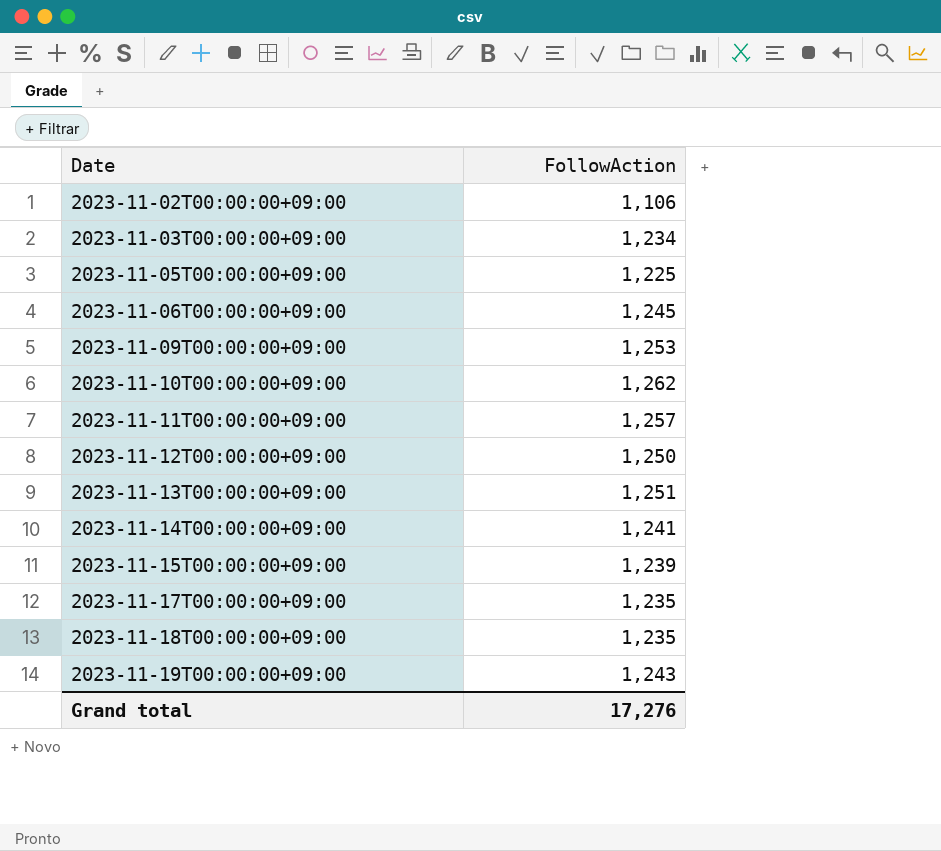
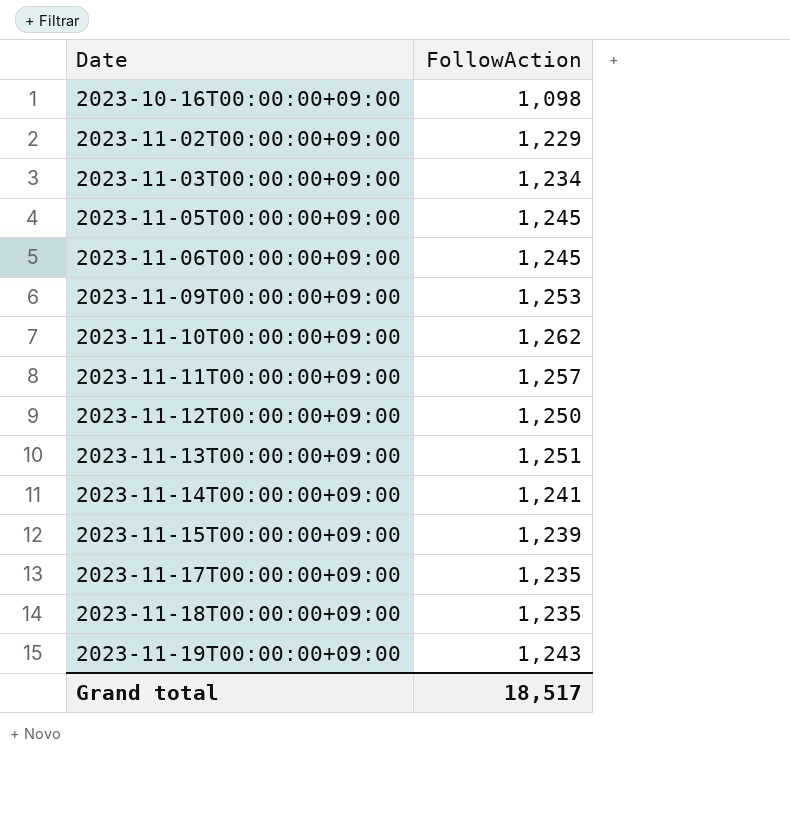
row 2023-10-16T00:00:00+09:00: none -> 1,098
2023-11-02T00:00:00+09:00 | FollowAction: 1,106 -> 1,229
2023-11-05T00:00:00+09:00 | FollowAction: 1,225 -> 1,245
Grand total | FollowAction: 17,276 -> 18,517

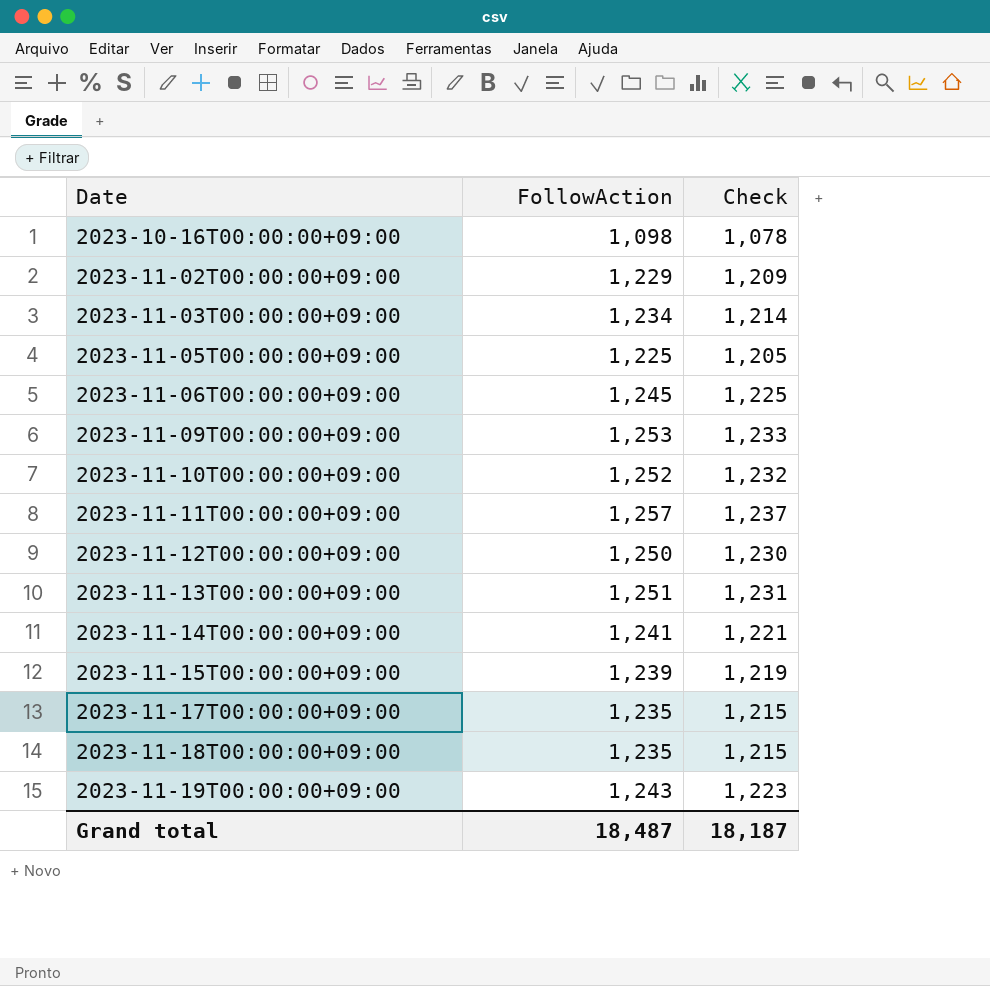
column Check | formula: none -> [FollowAction] - 20
2023-11-05T00:00:00+09:00 | FollowAction: 1,245 -> 1,225
2023-11-10T00:00:00+09:00 | FollowAction: 1,262 -> 1,252
Grand total | FollowAction: 18,517 -> 18,487

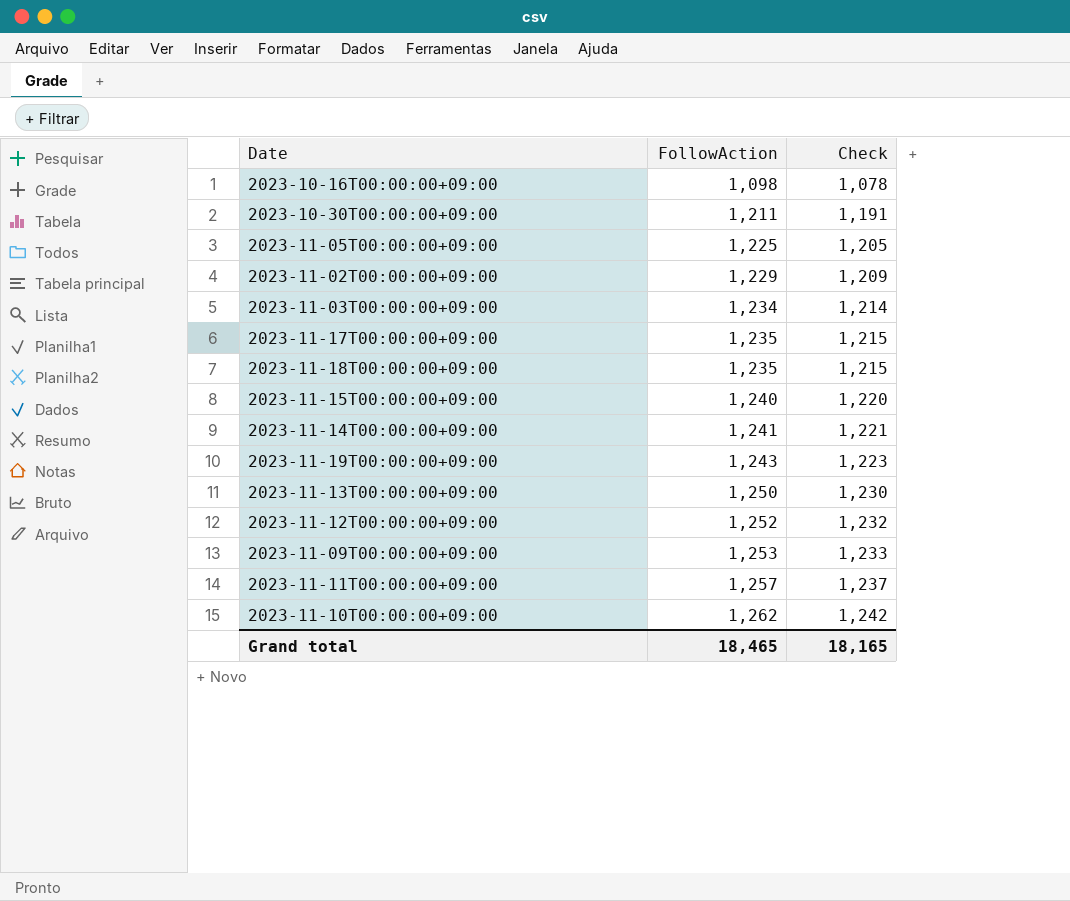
row order: Date ascending -> FollowAction ascending
row 2023-11-06T00:00:00+09:00: 1,245 | 1,225 -> none
row 2023-10-30T00:00:00+09:00: none -> 1,211 | 1,191
2023-11-15T00:00:00+09:00 | FollowAction: 1,239 -> 1,240
2023-11-15T00:00:00+09:00 | Check: 1,219 -> 1,220
2023-11-13T00:00:00+09:00 | FollowAction: 1,251 -> 1,250
2023-11-13T00:00:00+09:00 | Check: 1,231 -> 1,230
2023-11-12T00:00:00+09:00 | FollowAction: 1,250 -> 1,252
2023-11-12T00:00:00+09:00 | Check: 1,230 -> 1,232
2023-11-10T00:00:00+09:00 | FollowAction: 1,252 -> 1,262
2023-11-10T00:00:00+09:00 | Check: 1,232 -> 1,242
Grand total | FollowAction: 18,487 -> 18,465
Grand total | Check: 18,187 -> 18,165

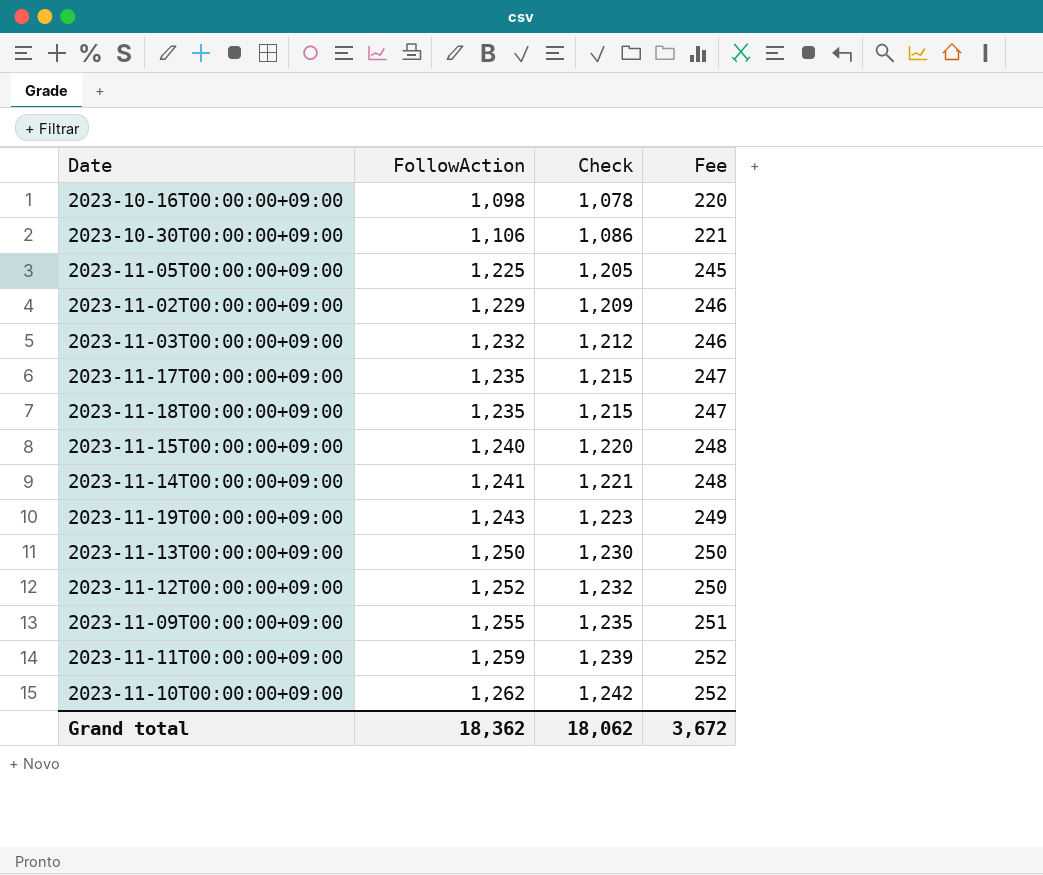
column Fee | formula: none -> [FollowAction] * 0.2
2023-10-30T00:00:00+09:00 | FollowAction: 1,211 -> 1,106
2023-10-30T00:00:00+09:00 | Check: 1,191 -> 1,086
2023-11-03T00:00:00+09:00 | FollowAction: 1,234 -> 1,232
2023-11-03T00:00:00+09:00 | Check: 1,214 -> 1,212
2023-11-09T00:00:00+09:00 | FollowAction: 1,253 -> 1,255
2023-11-09T00:00:00+09:00 | Check: 1,233 -> 1,235
2023-11-11T00:00:00+09:00 | FollowAction: 1,257 -> 1,259
2023-11-11T00:00:00+09:00 | Check: 1,237 -> 1,239
Grand total | FollowAction: 18,465 -> 18,362
Grand total | Check: 18,165 -> 18,062

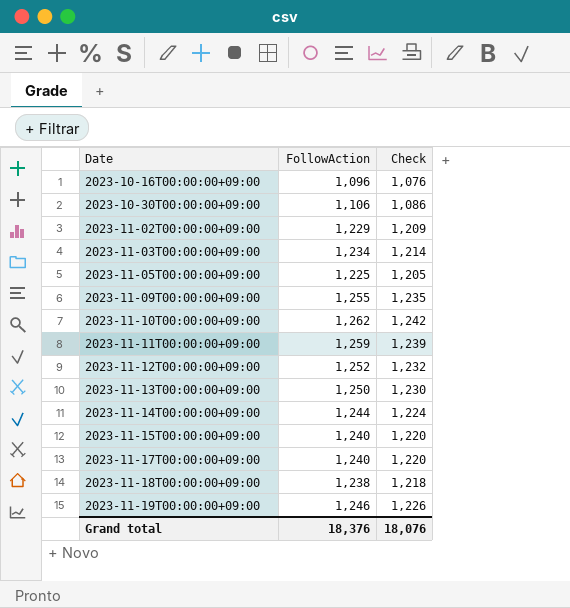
row order: FollowAction ascending -> Date ascending
column Fee | formula: [FollowAction] * 0.2 -> none
2023-10-16T00:00:00+09:00 | FollowAction: 1,098 -> 1,096
2023-10-16T00:00:00+09:00 | Check: 1,078 -> 1,076
2023-11-03T00:00:00+09:00 | FollowAction: 1,232 -> 1,234
2023-11-03T00:00:00+09:00 | Check: 1,212 -> 1,214
2023-11-14T00:00:00+09:00 | FollowAction: 1,241 -> 1,244
2023-11-14T00:00:00+09:00 | Check: 1,221 -> 1,224
2023-11-17T00:00:00+09:00 | FollowAction: 1,235 -> 1,240
2023-11-17T00:00:00+09:00 | Check: 1,215 -> 1,220
2023-11-18T00:00:00+09:00 | FollowAction: 1,235 -> 1,238
2023-11-18T00:00:00+09:00 | Check: 1,215 -> 1,218
2023-11-19T00:00:00+09:00 | FollowAction: 1,243 -> 1,246
2023-11-19T00:00:00+09:00 | Check: 1,223 -> 1,226
Grand total | FollowAction: 18,362 -> 18,376
Grand total | Check: 18,062 -> 18,076

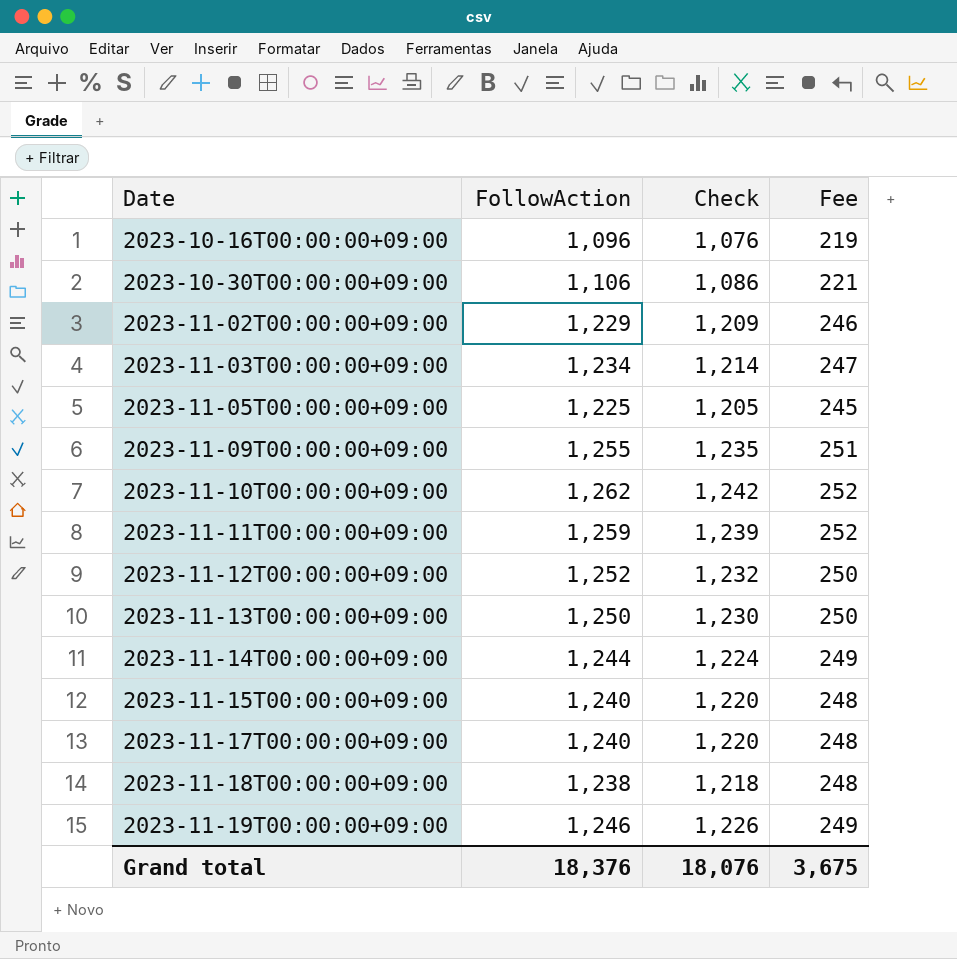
column Fee | formula: none -> [FollowAction] * 0.2

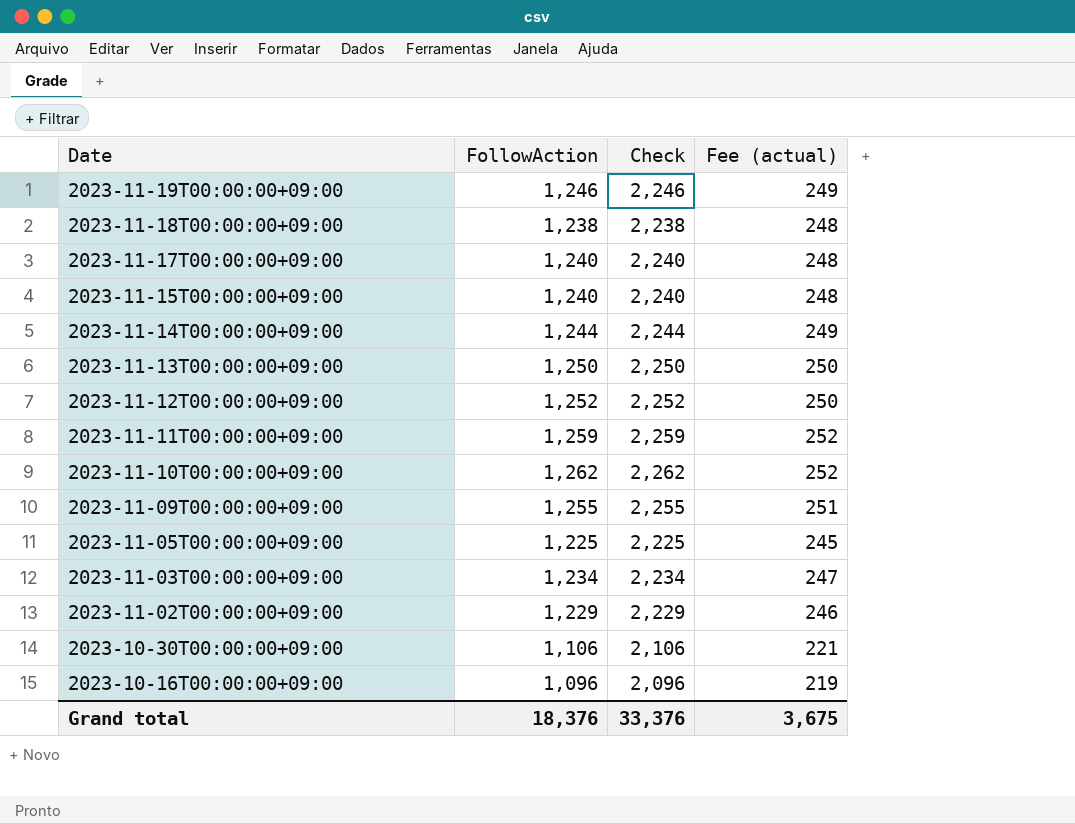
row order: Date ascending -> Date descending
column Check | formula: [FollowAction] - 20 -> [FollowAction] + 1000
column name: Fee -> Fee (actual)
Grand total | Check: 18,076 -> 33,376

